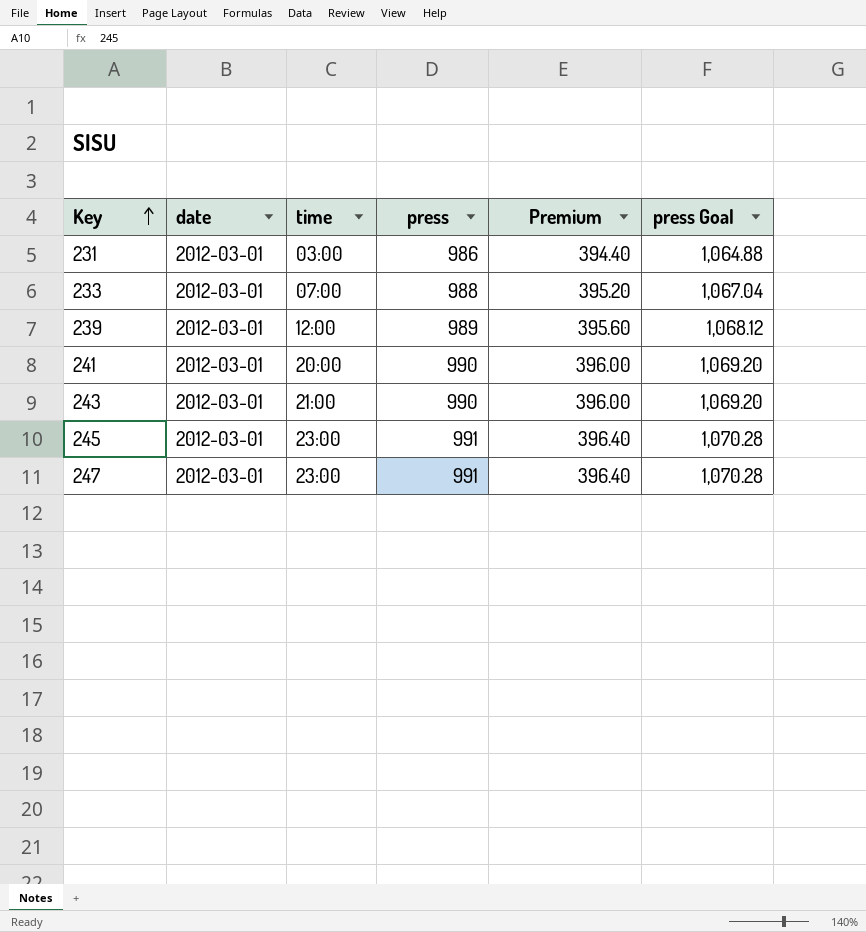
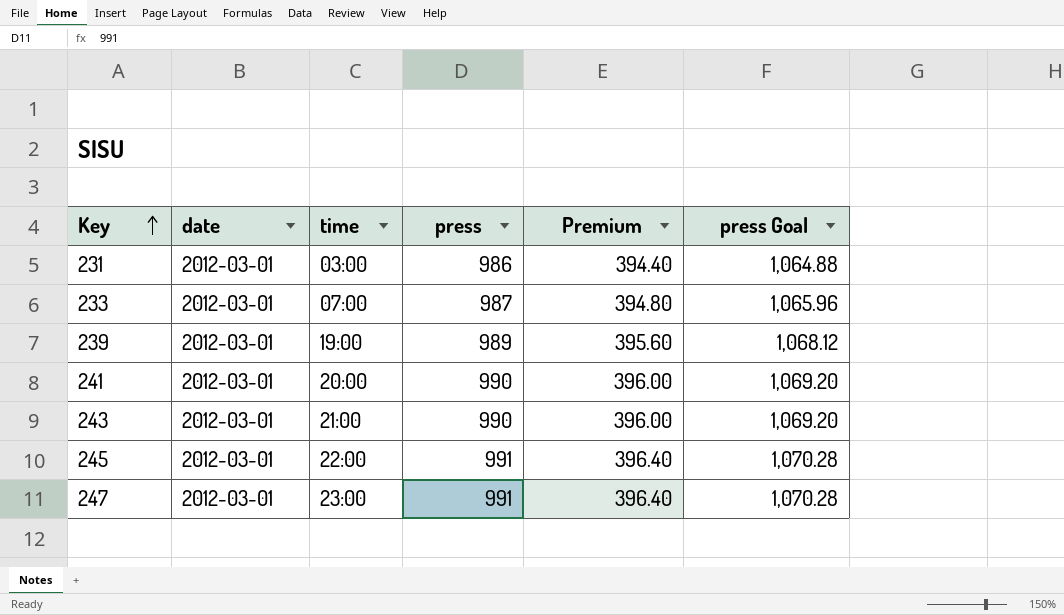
233 | press: 988 -> 987
233 | Premium: 395.20 -> 394.80
233 | press Goal: 1,067.04 -> 1,065.96
239 | time: 12:00 -> 19:00
245 | time: 23:00 -> 22:00

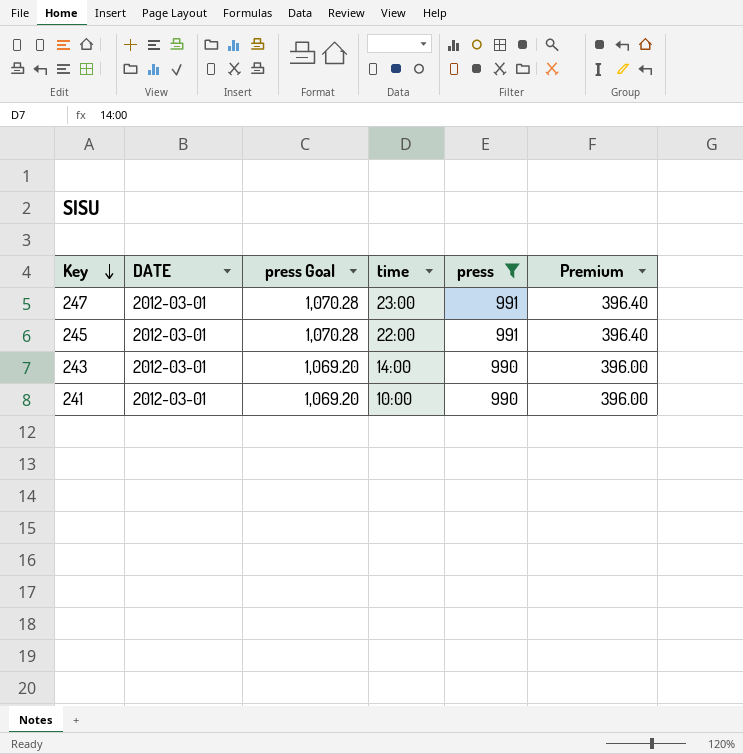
filter: none -> press >= 990
row order: Key ascending -> Key descending
column name: date -> DATE
column press Goal | position: 6 -> 3
243 | time: 21:00 -> 14:00
241 | time: 20:00 -> 10:00

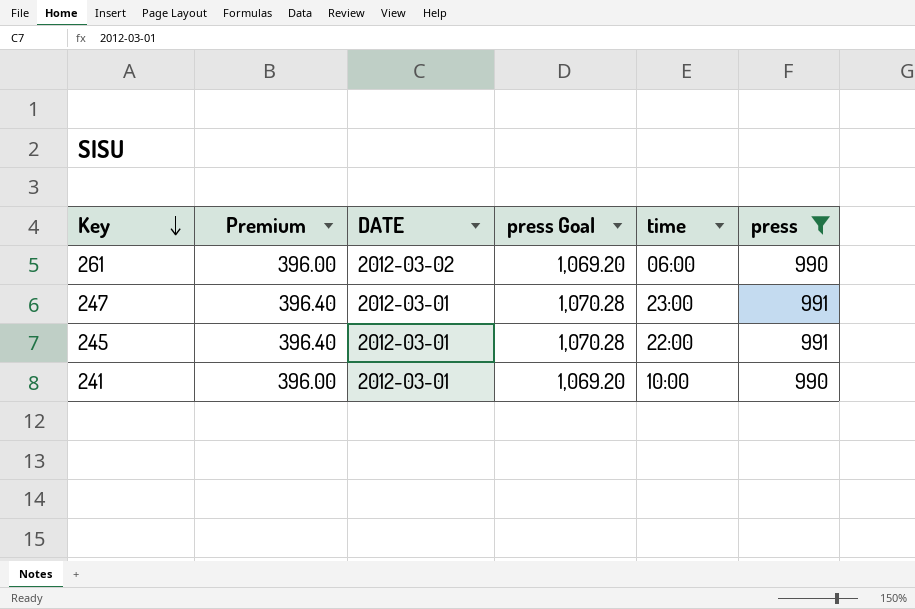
column Premium | position: 6 -> 2
row 243: 2012-03-01 | 1,069.20 | 14:00 | 990 | 396.00 -> none
row 261: none -> 396.00 | 2012-03-02 | 1,069.20 | 06:00 | 990

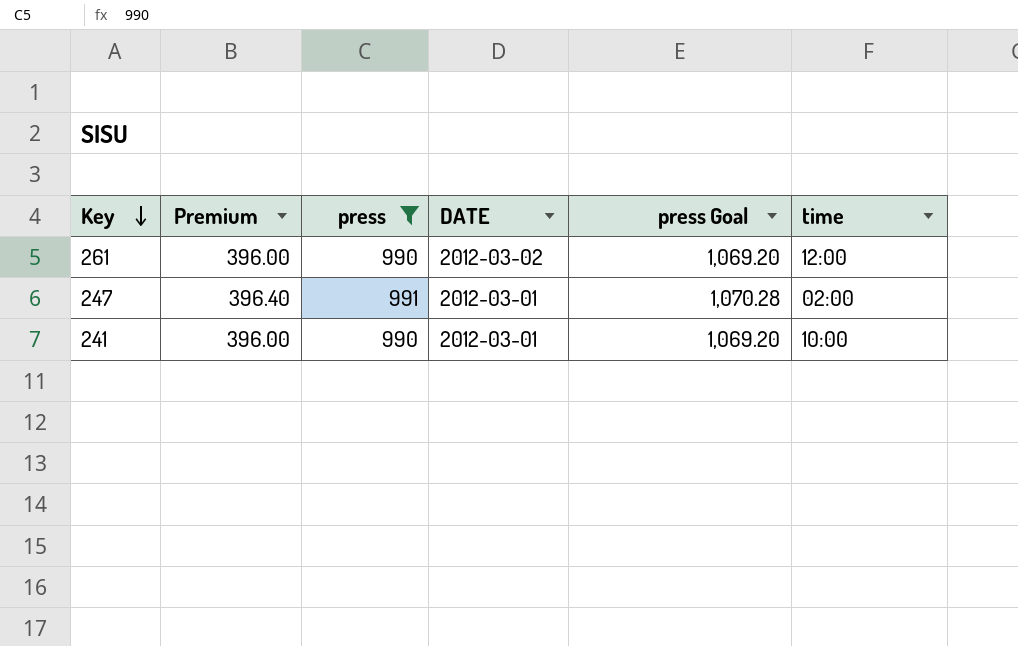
column press | position: 6 -> 3
row 245: 396.40 | 2012-03-01 | 1,070.28 | 22:00 | 991 -> none
261 | time: 06:00 -> 12:00
247 | time: 23:00 -> 02:00

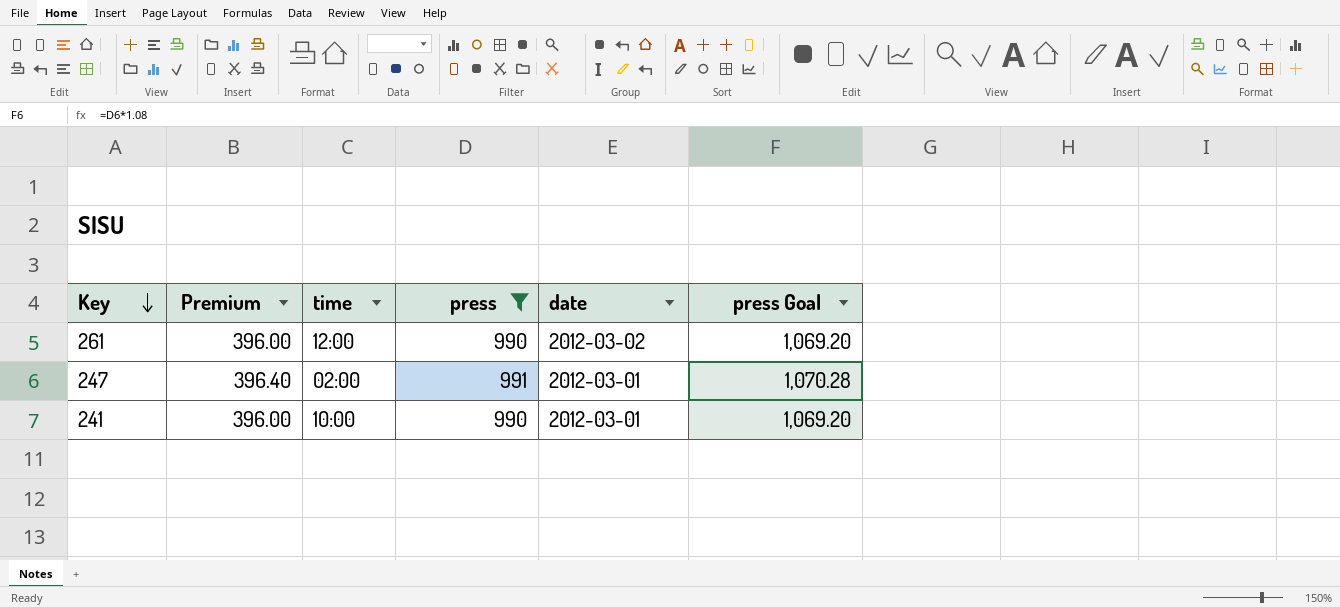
column time | position: 6 -> 3
column name: DATE -> date

